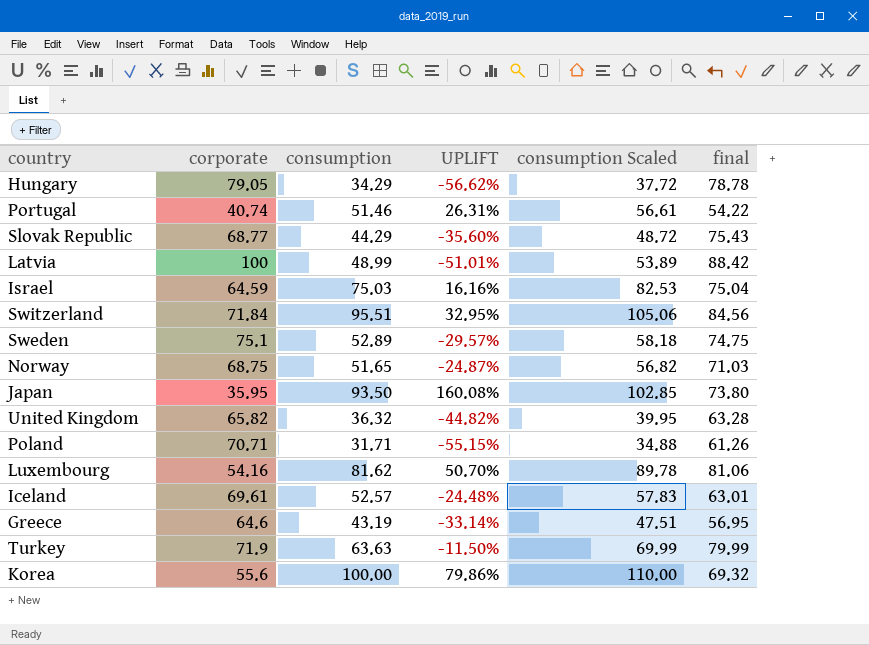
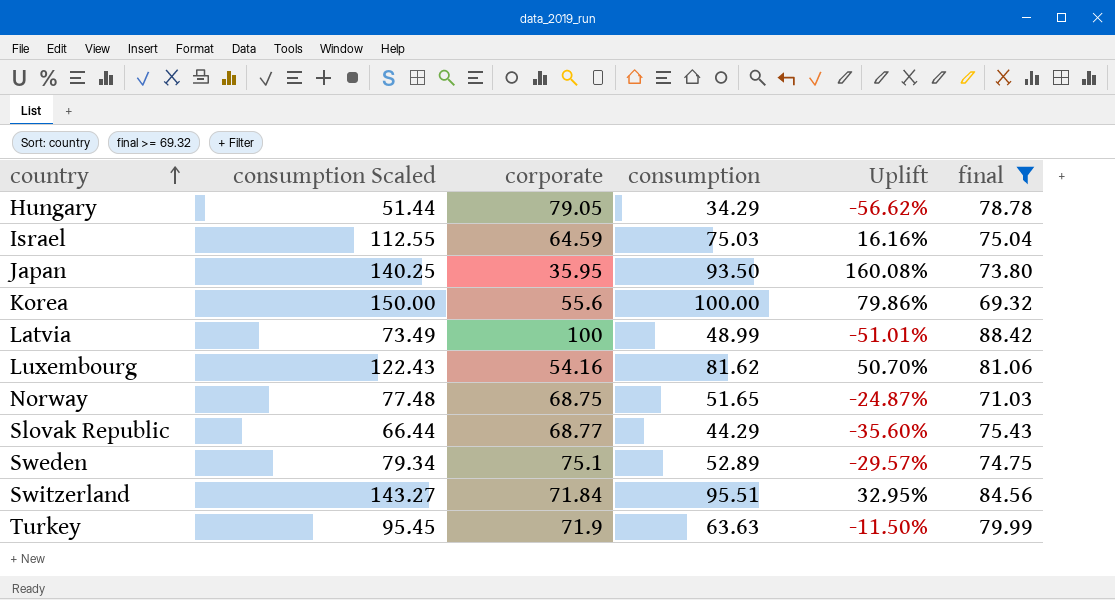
filter: none -> final >= 69.32
row order: none -> country ascending
column consumption Scaled | formula: [consumption] * 1.1 -> [consumption] * 1.5
column consumption Scaled | position: 5 -> 2
column name: UPLIFT -> Uplift

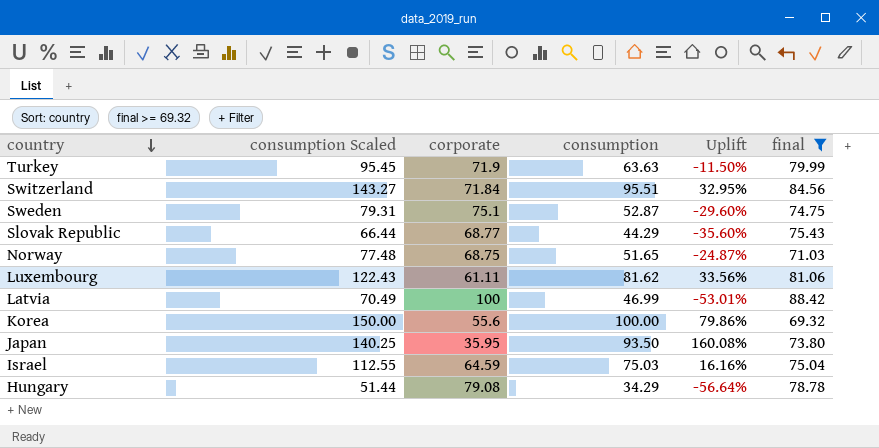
row order: country ascending -> country descending
Sweden | consumption Scaled: 79.34 -> 79.31
Sweden | consumption: 52.89 -> 52.87
Sweden | Uplift: -29.57% -> -29.60%
Luxembourg | corporate: 54.16 -> 61.11
Luxembourg | Uplift: 50.70% -> 33.56%
Latvia | consumption Scaled: 73.49 -> 70.49
Latvia | consumption: 48.99 -> 46.99
Latvia | Uplift: -51.01% -> -53.01%
Hungary | corporate: 79.05 -> 79.08
Hungary | Uplift: -56.62% -> -56.64%

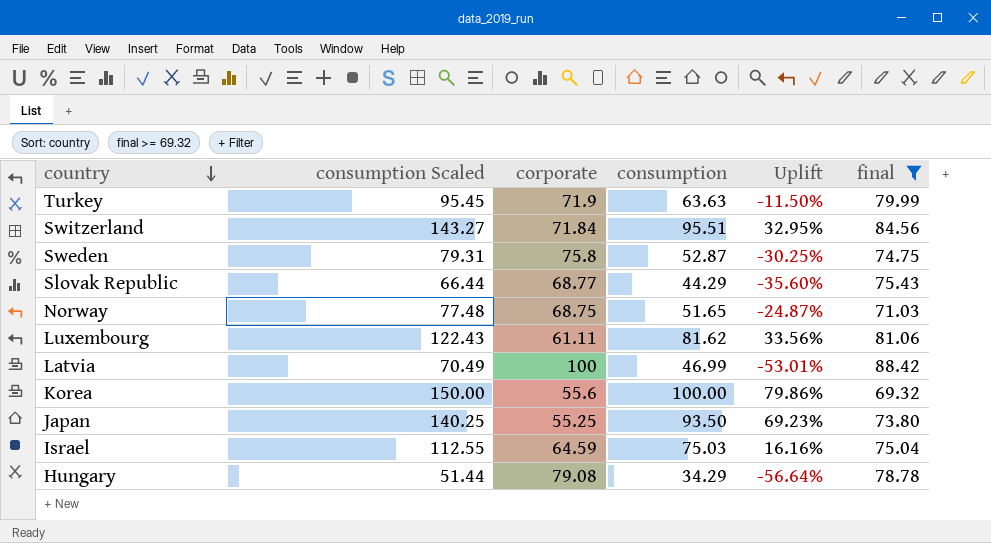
Sweden | corporate: 75.1 -> 75.8
Sweden | Uplift: -29.60% -> -30.25%
Japan | corporate: 35.95 -> 55.25
Japan | Uplift: 160.08% -> 69.23%

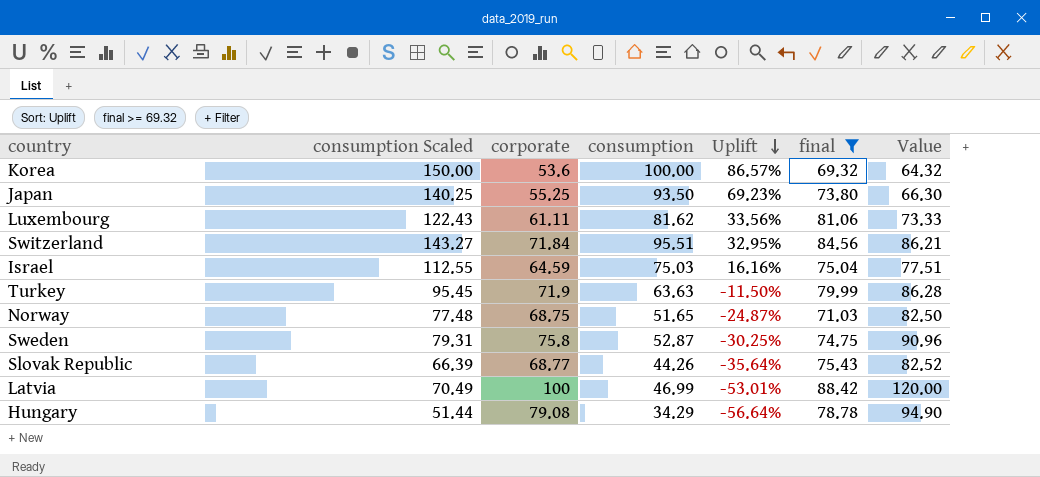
row order: country descending -> Uplift descending
column Value | formula: none -> [corporate] * 1.2
Korea | corporate: 55.6 -> 53.6
Korea | Uplift: 79.86% -> 86.57%
Slovak Republic | consumption Scaled: 66.44 -> 66.39
Slovak Republic | consumption: 44.29 -> 44.26
Slovak Republic | Uplift: -35.60% -> -35.64%

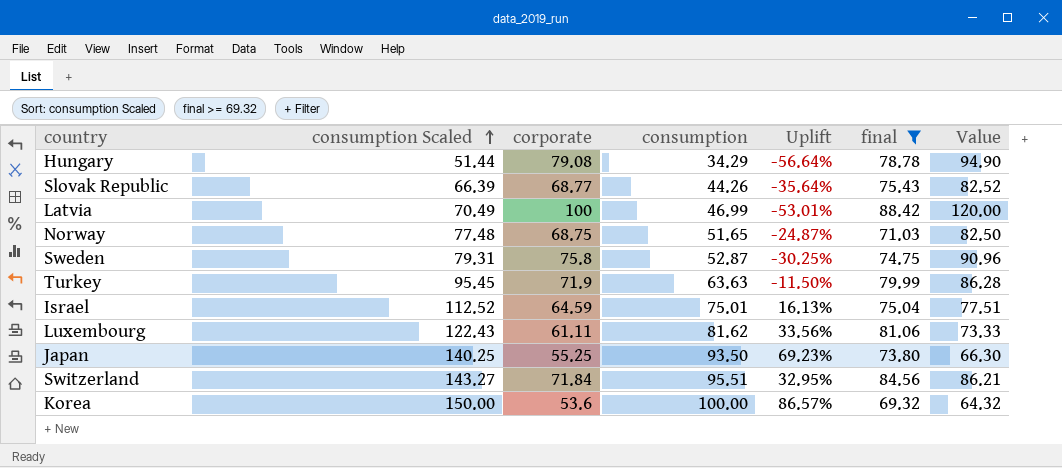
row order: Uplift descending -> consumption Scaled ascending
Israel | consumption Scaled: 112.55 -> 112.52
Israel | consumption: 75.03 -> 75.01
Israel | Uplift: 16.16% -> 16.13%

